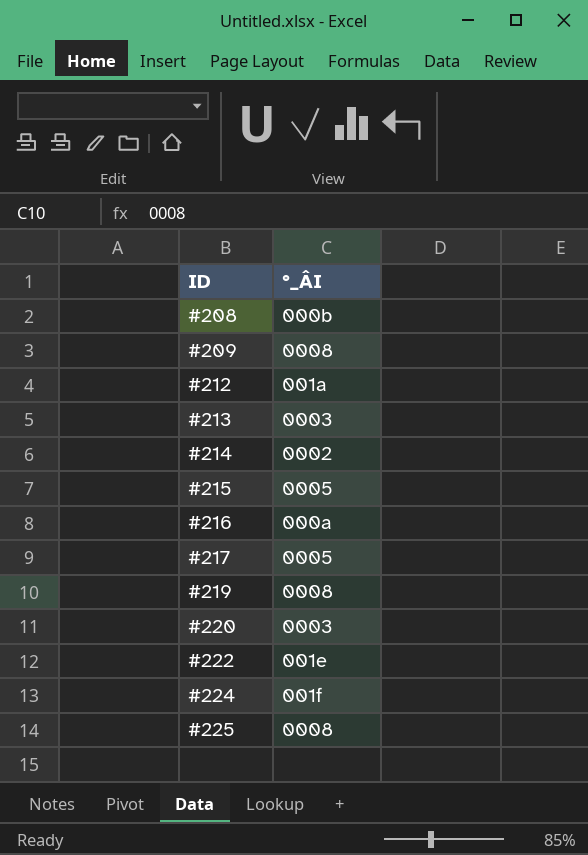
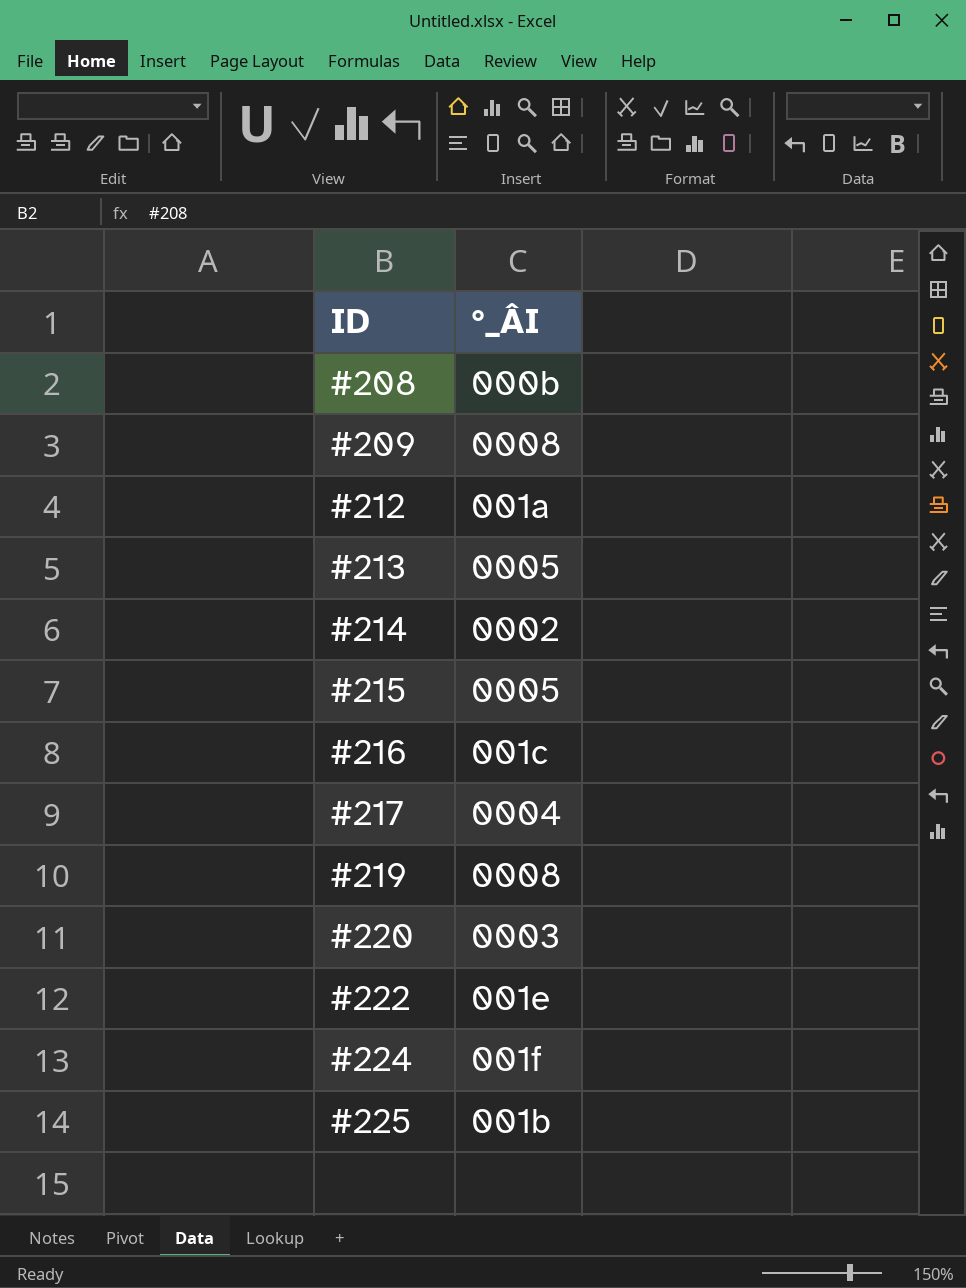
#213 | °_ÂI: 0003 -> 0005
#216 | °_ÂI: 000a -> 001c
#217 | °_ÂI: 0005 -> 0004
#225 | °_ÂI: 0008 -> 001b

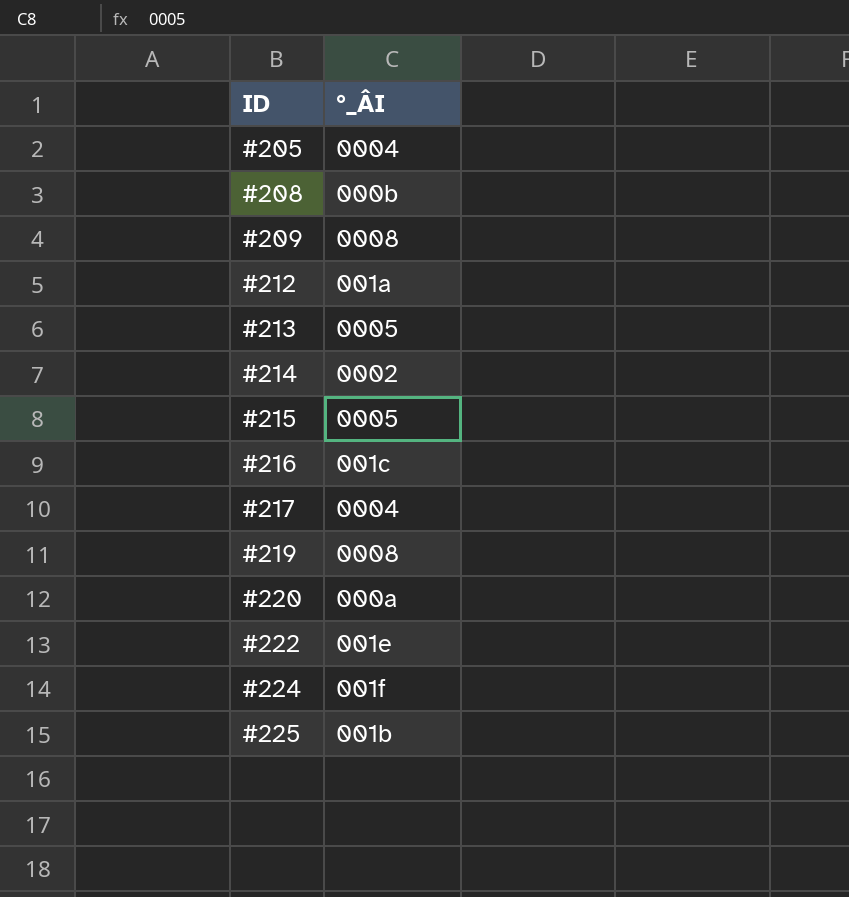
row #205: none -> 0004
#220 | °_ÂI: 0003 -> 000a

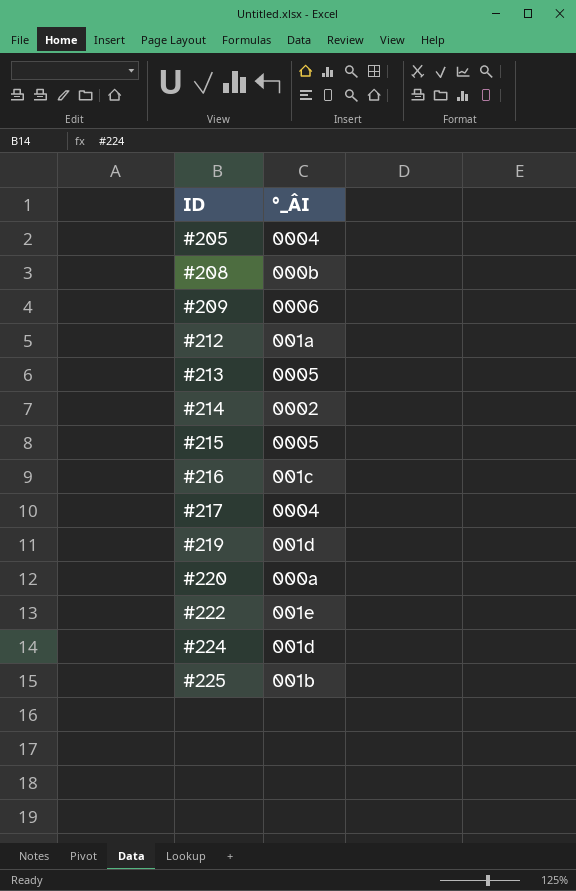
#209 | °_ÂI: 0008 -> 0006
#219 | °_ÂI: 0008 -> 001d
#224 | °_ÂI: 001f -> 001d

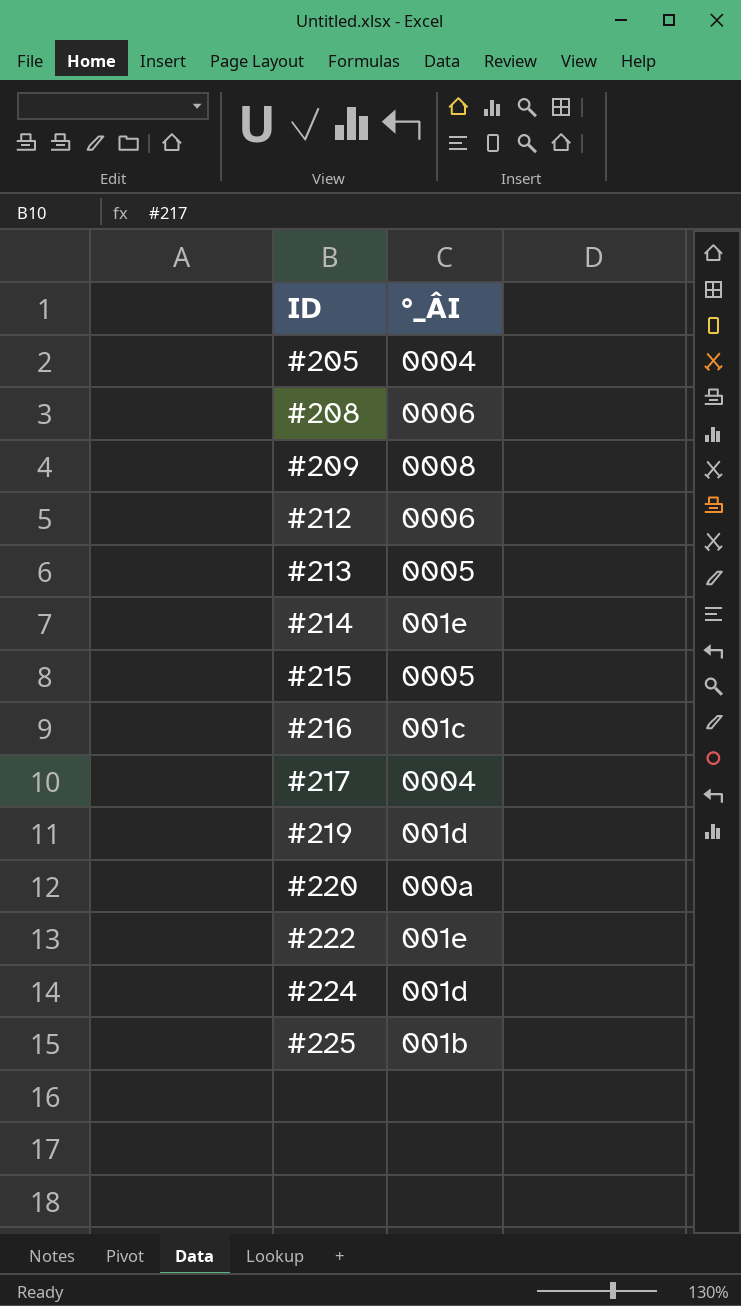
#208 | °_ÂI: 000b -> 0006
#209 | °_ÂI: 0006 -> 0008
#212 | °_ÂI: 001a -> 0006
#214 | °_ÂI: 0002 -> 001e

